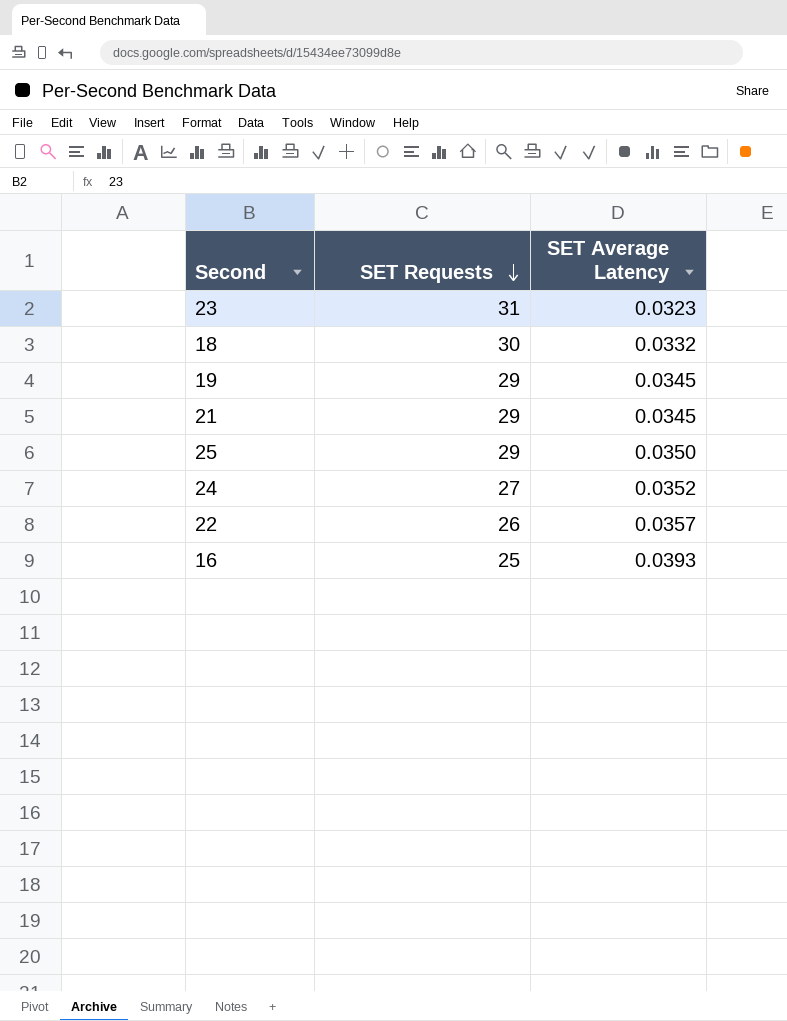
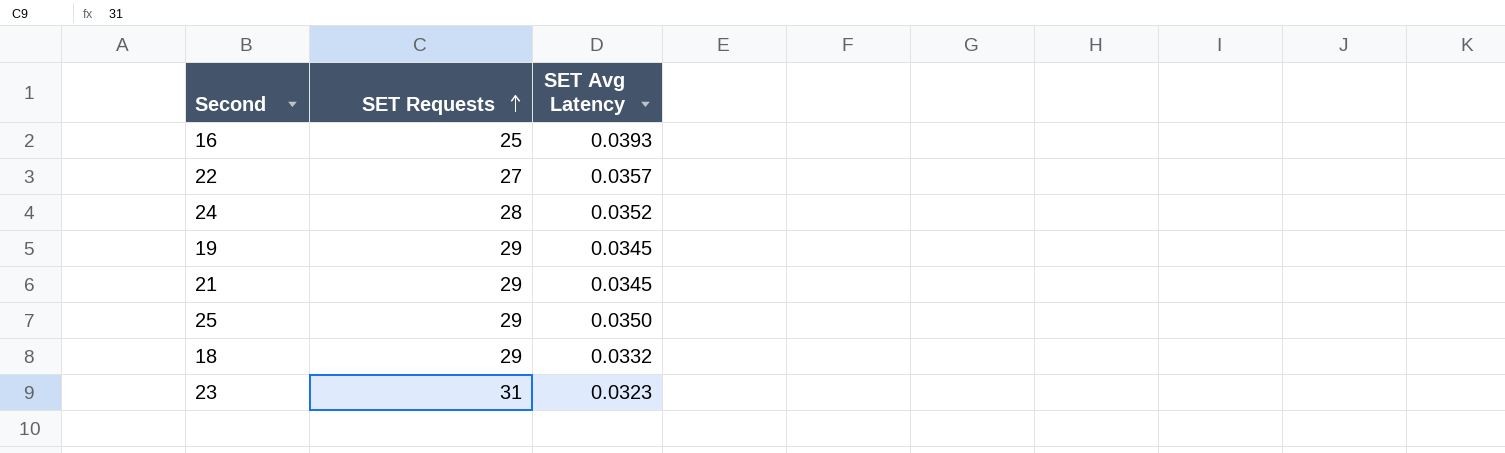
row order: SET Requests descending -> SET Requests ascending
column name: SET Average Latency -> SET Avg Latency
22 | SET Requests: 26 -> 27
24 | SET Requests: 27 -> 28
18 | SET Requests: 30 -> 29

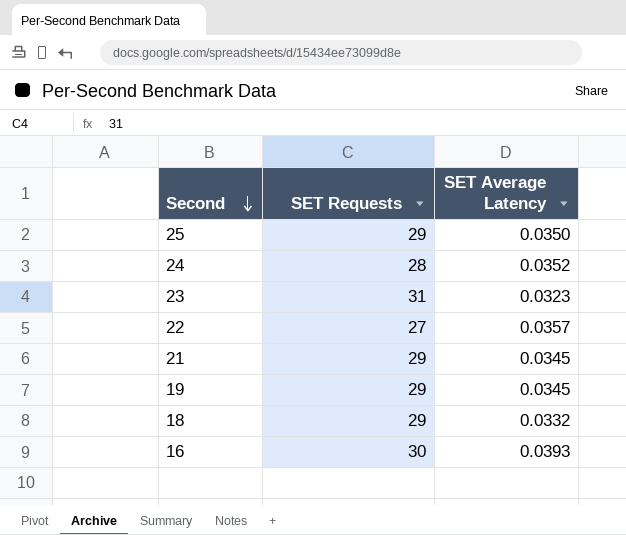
row order: SET Requests ascending -> Second descending
column name: SET Avg Latency -> SET Average Latency
16 | SET Requests: 25 -> 30

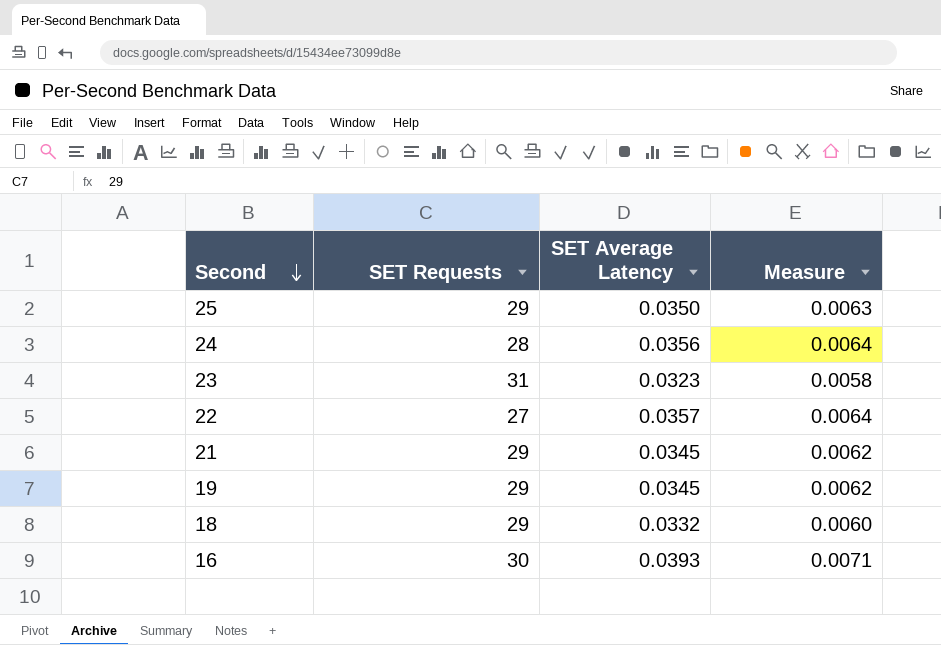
column Measure | formula: none -> [SET Average Latency] * 0.18
24 | SET Average Latency: 0.0352 -> 0.0356

